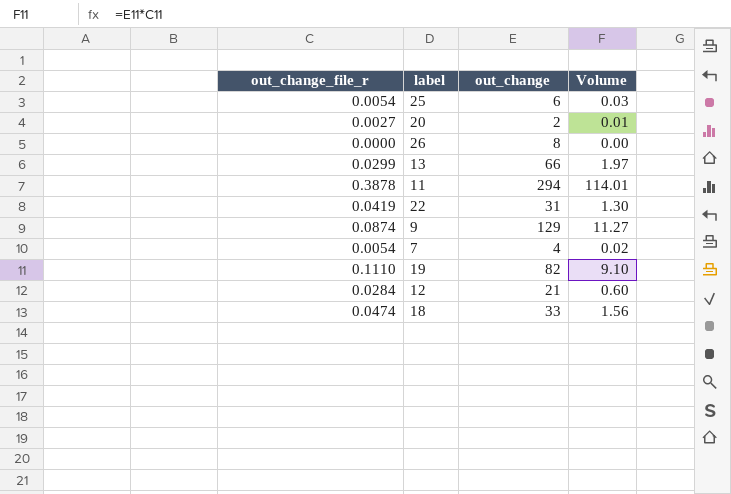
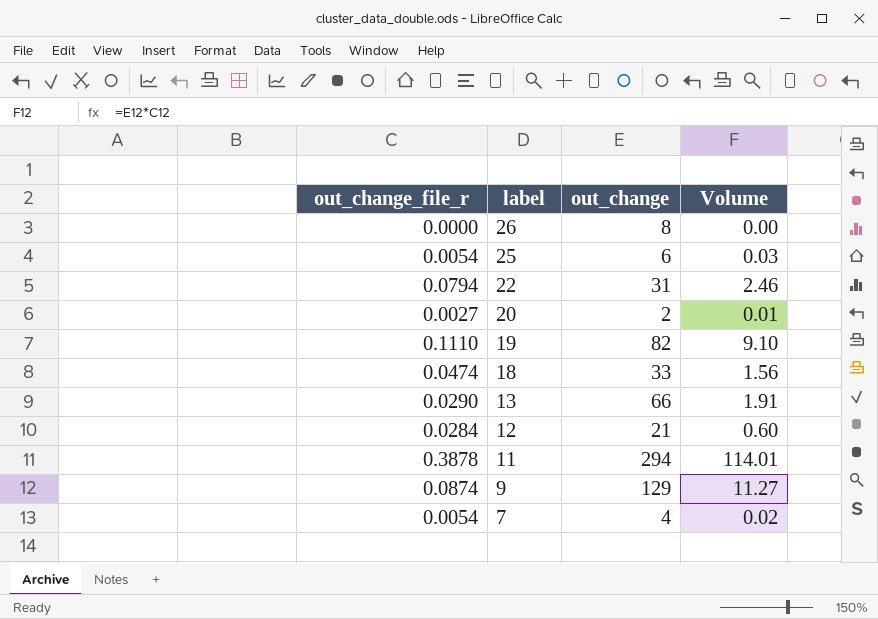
row order: none -> label descending
22 | out_change_file_r: 0.0419 -> 0.0794
22 | Volume: 1.30 -> 2.46
13 | out_change_file_r: 0.0299 -> 0.0290
13 | Volume: 1.97 -> 1.91

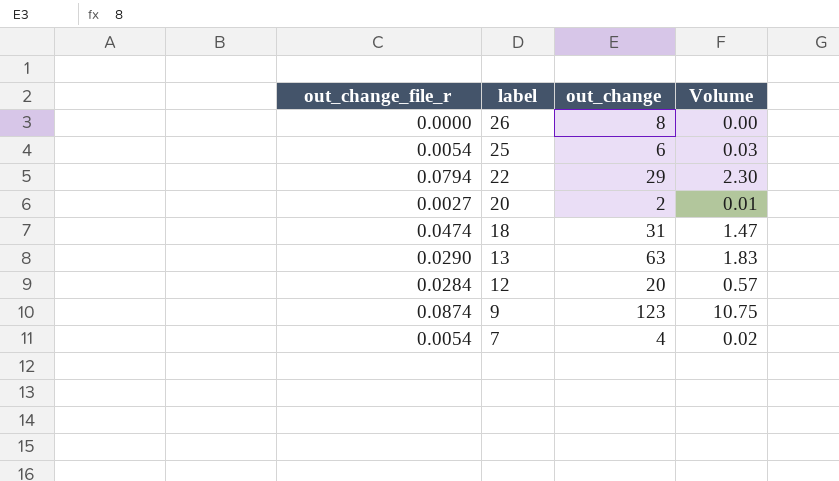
row 19: 0.1110 | 82 | 9.10 -> none
row 11: 0.3878 | 294 | 114.01 -> none
22 | out_change: 31 -> 29
22 | Volume: 2.46 -> 2.30
18 | out_change: 33 -> 31
18 | Volume: 1.56 -> 1.47
13 | out_change: 66 -> 63
13 | Volume: 1.91 -> 1.83
12 | out_change: 21 -> 20
12 | Volume: 0.60 -> 0.57
9 | out_change: 129 -> 123
9 | Volume: 11.27 -> 10.75

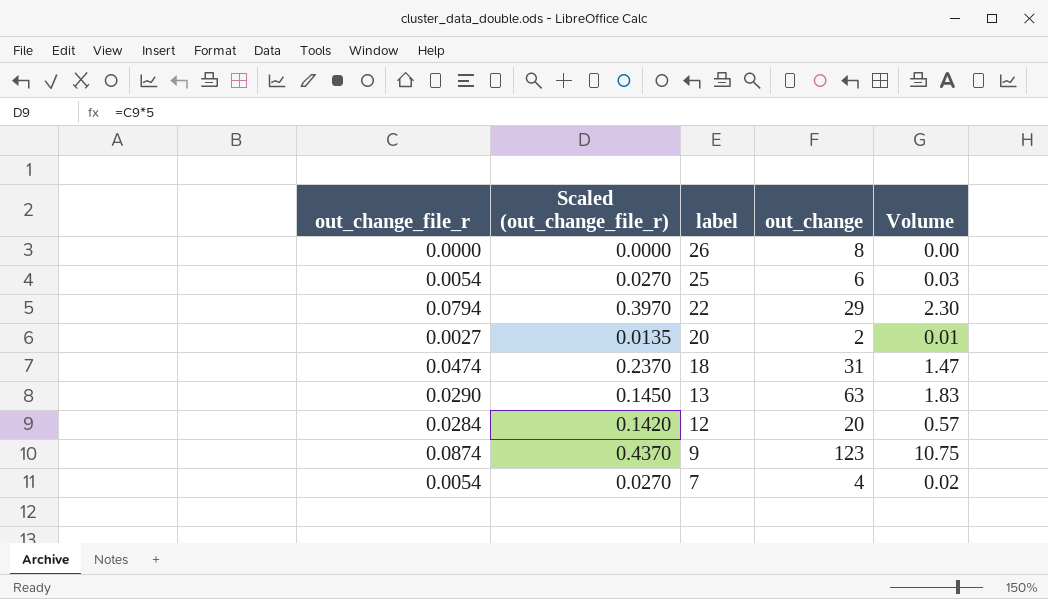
column Scaled (out_change_file_r) | formula: none -> [out_change_file_r] * 5

